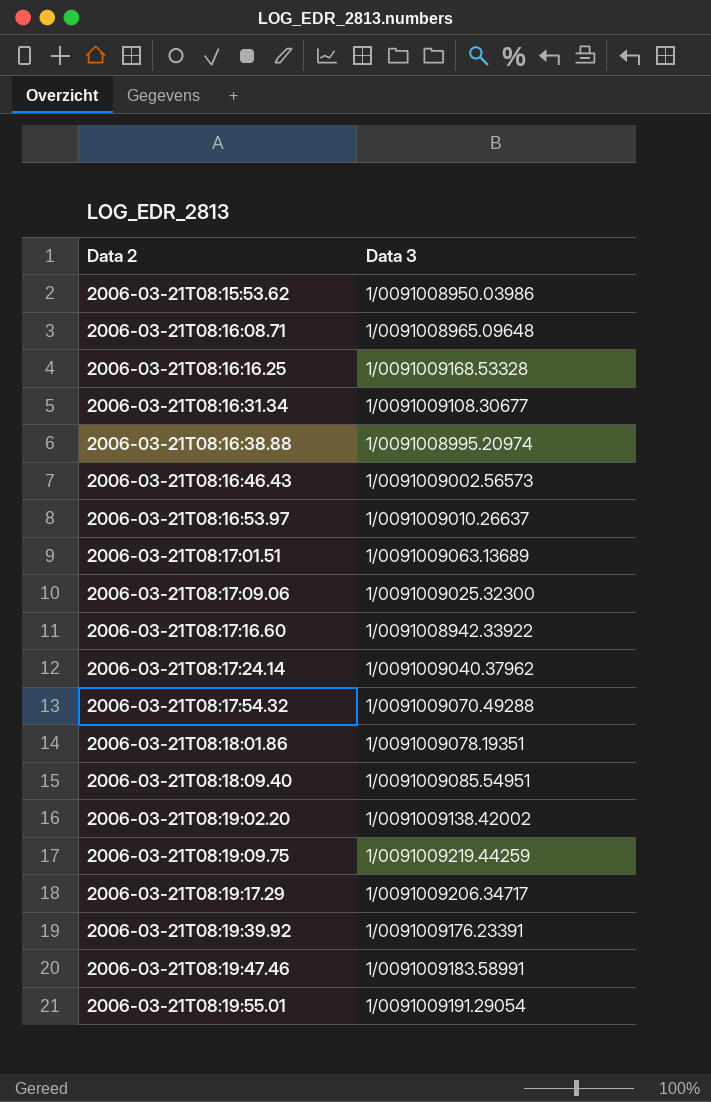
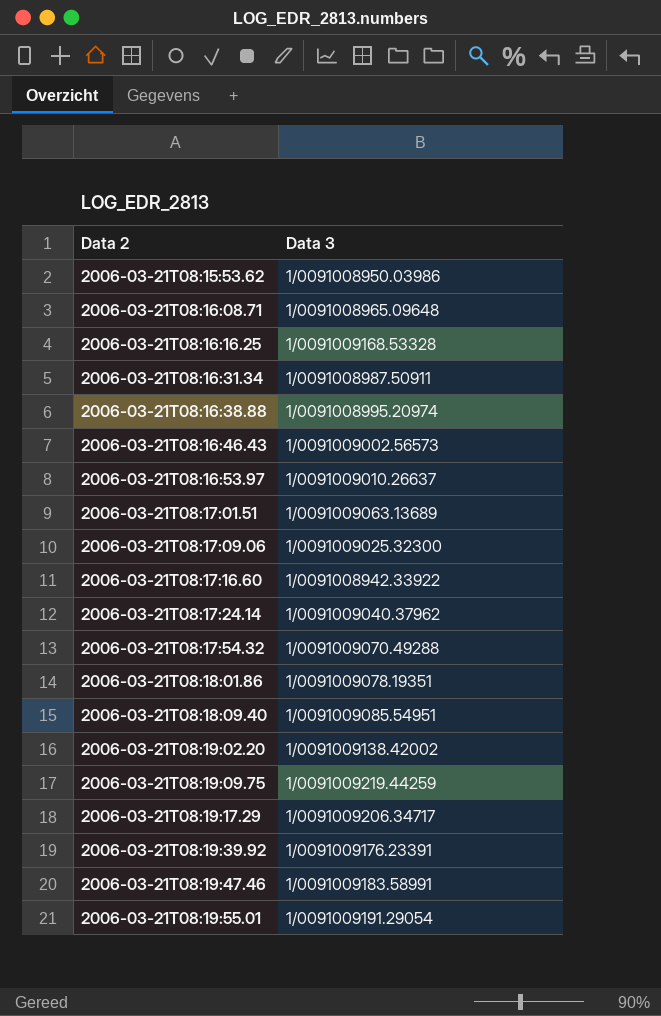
2006-03-21T08:16:31.34 | Data 3: 1/0091009108.30677 -> 1/0091008987.50911

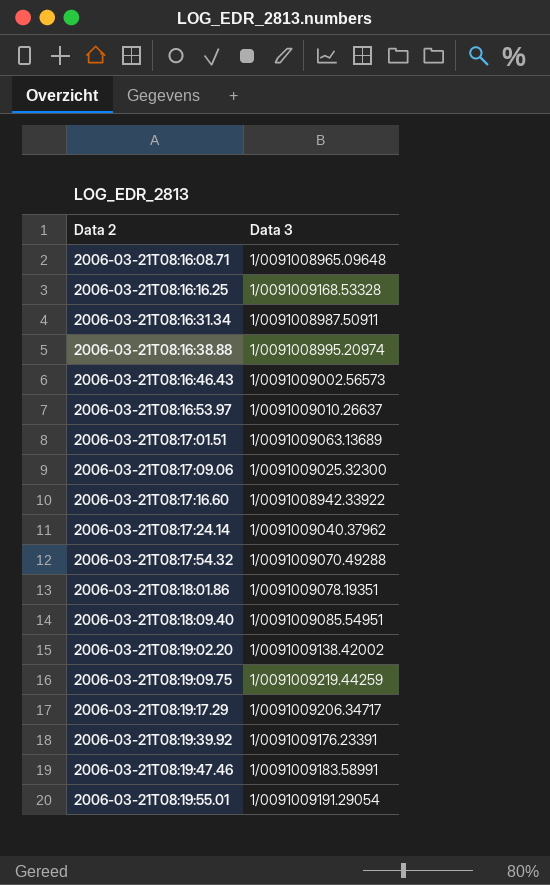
row 2006-03-21T08:15:53.62: 1/0091008950.03986 -> none

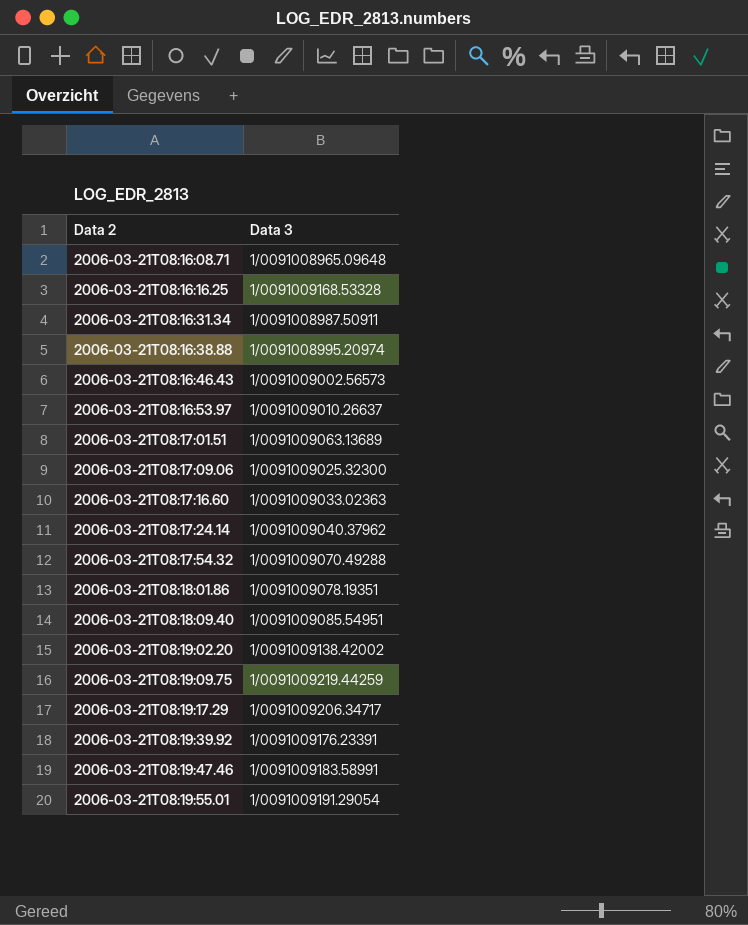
2006-03-21T08:17:16.60 | Data 3: 1/0091008942.33922 -> 1/0091009033.02363

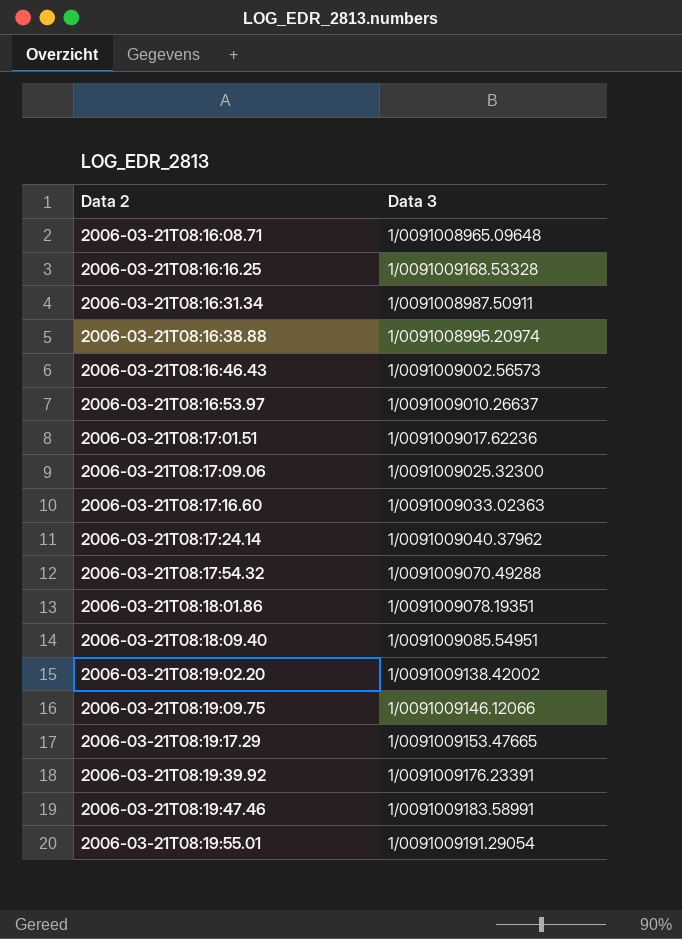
2006-03-21T08:17:01.51 | Data 3: 1/0091009063.13689 -> 1/0091009017.62236
2006-03-21T08:19:09.75 | Data 3: 1/0091009219.44259 -> 1/0091009146.12066
2006-03-21T08:19:17.29 | Data 3: 1/0091009206.34717 -> 1/0091009153.47665

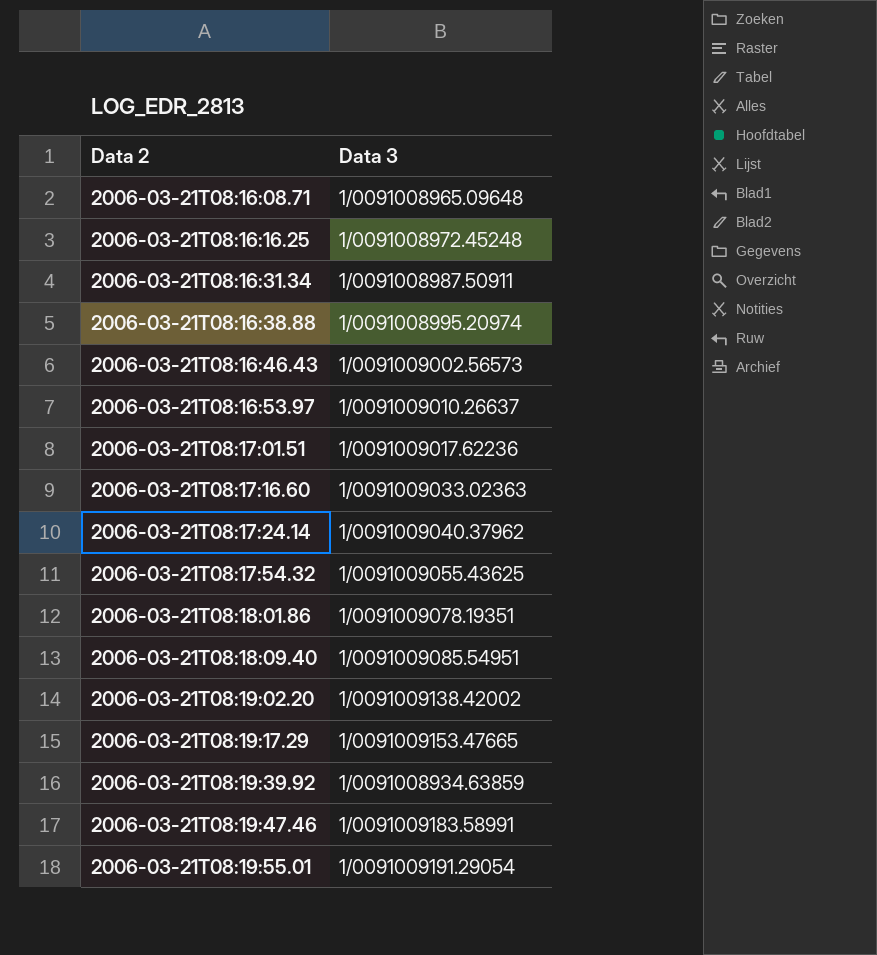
row 2006-03-21T08:17:09.06: 1/0091009025.32300 -> none
row 2006-03-21T08:19:09.75: 1/0091009146.12066 -> none
2006-03-21T08:16:16.25 | Data 3: 1/0091009168.53328 -> 1/0091008972.45248
2006-03-21T08:17:54.32 | Data 3: 1/0091009070.49288 -> 1/0091009055.43625
2006-03-21T08:19:39.92 | Data 3: 1/0091009176.23391 -> 1/0091008934.63859

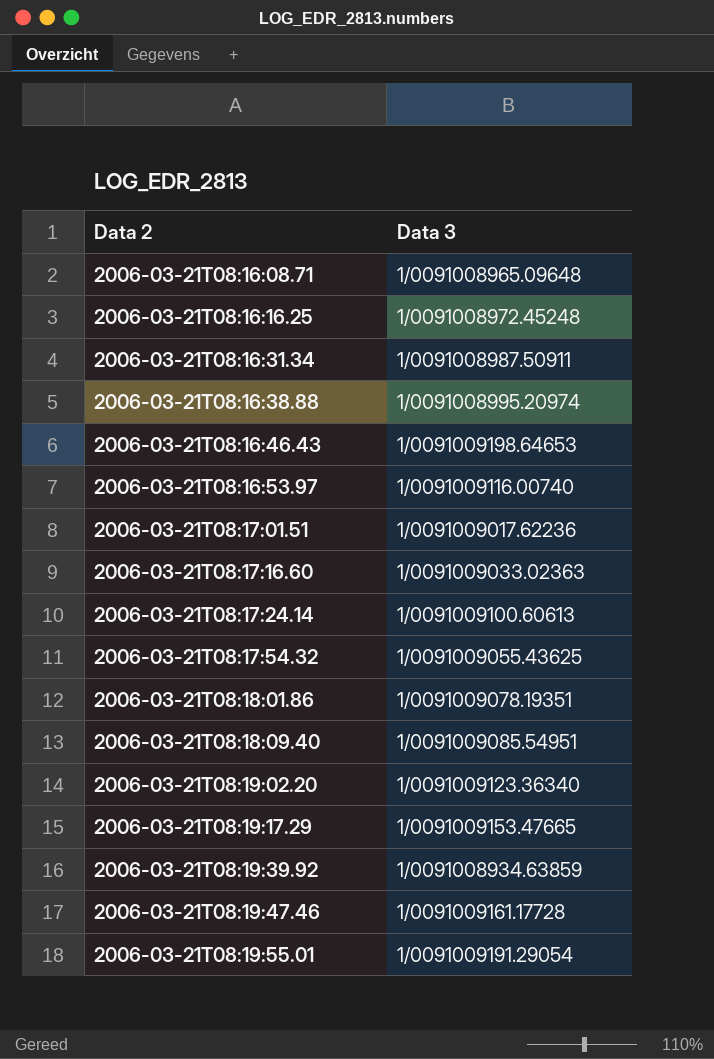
2006-03-21T08:16:46.43 | Data 3: 1/0091009002.56573 -> 1/0091009198.64653
2006-03-21T08:16:53.97 | Data 3: 1/0091009010.26637 -> 1/0091009116.00740
2006-03-21T08:17:24.14 | Data 3: 1/0091009040.37962 -> 1/0091009100.60613
2006-03-21T08:19:02.20 | Data 3: 1/0091009138.42002 -> 1/0091009123.36340
2006-03-21T08:19:47.46 | Data 3: 1/0091009183.58991 -> 1/0091009161.17728

